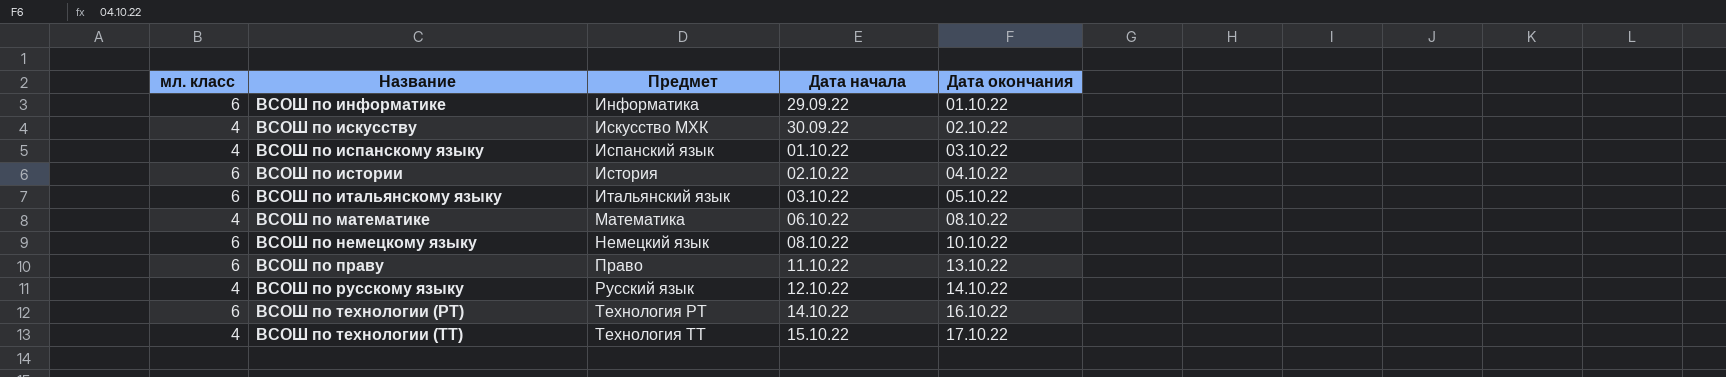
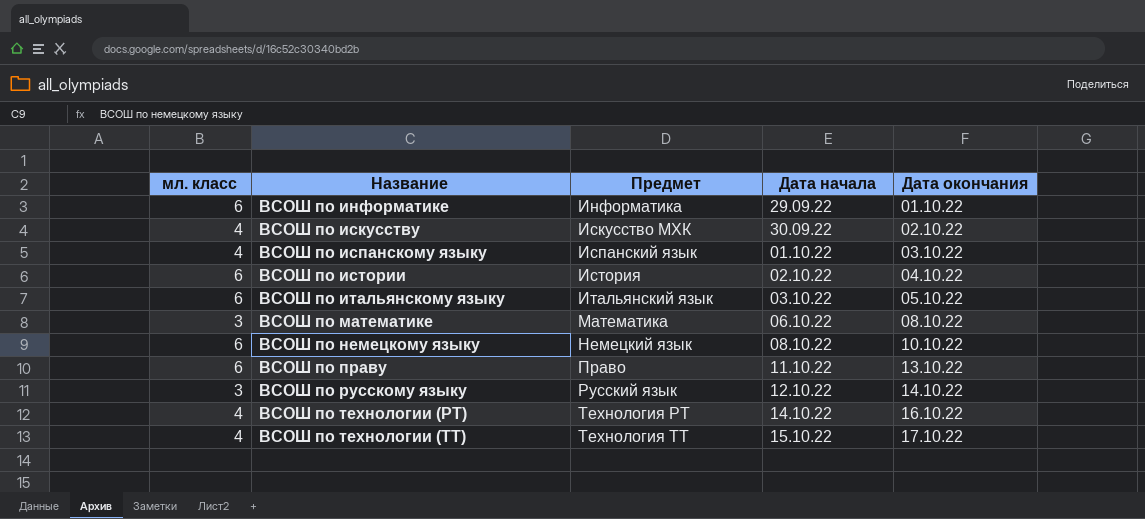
ВСОШ по математике | мл. класс: 4 -> 3
ВСОШ по русскому языку | мл. класс: 4 -> 3
ВСОШ по технологии (РТ) | мл. класс: 6 -> 4

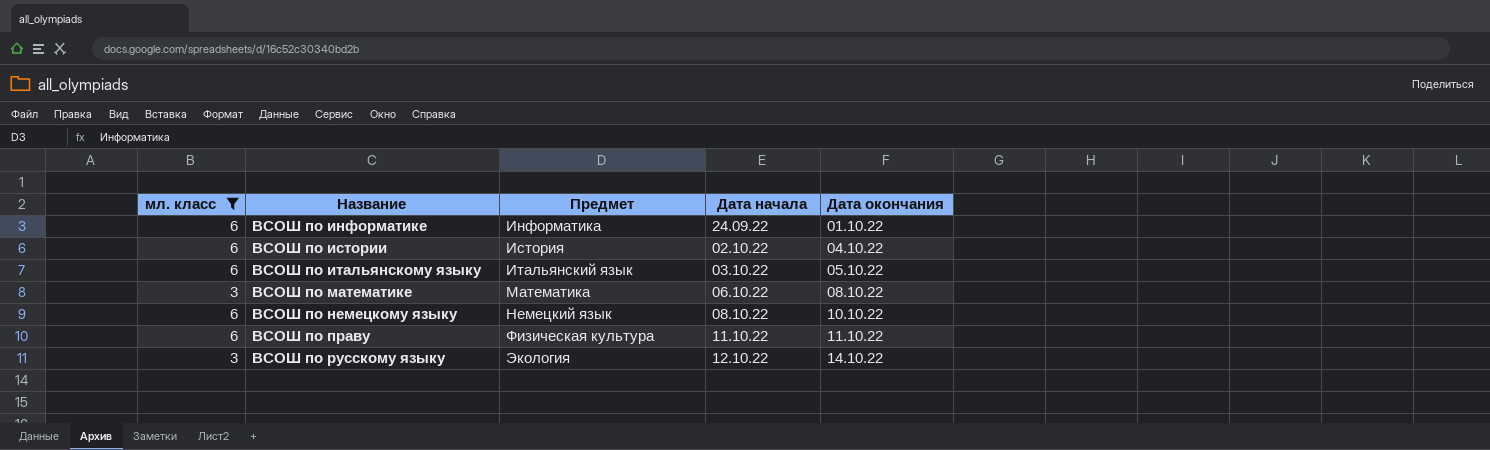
filter: none -> мл. класс != 4
ВСОШ по информатике | Дата начала: 29.09.22 -> 24.09.22
ВСОШ по праву | Предмет: Право -> Физическая культура
ВСОШ по праву | Дата окончания: 13.10.22 -> 11.10.22
ВСОШ по русскому языку | Предмет: Русский язык -> Экология

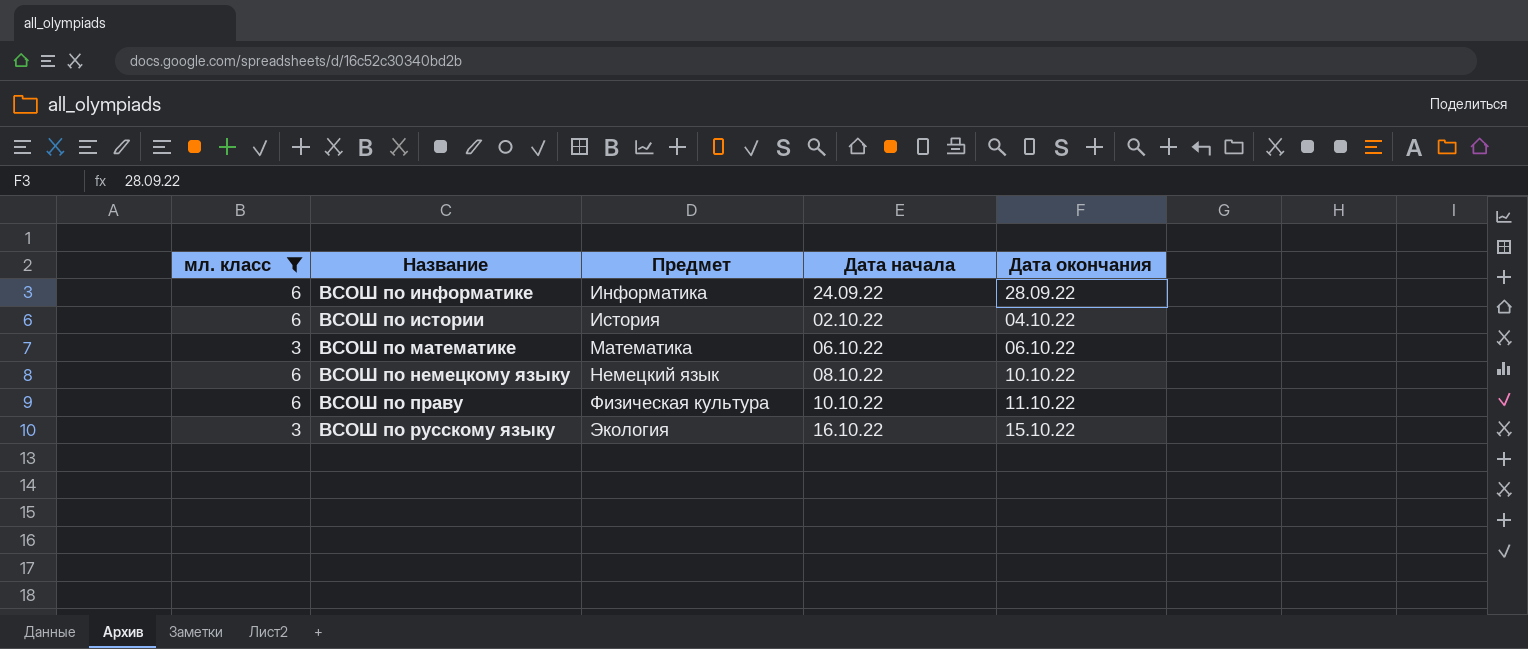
row ВСОШ по итальянскому языку: 6 | Итальянский язык | 03.10.22 | 05.10.22 -> none
ВСОШ по информатике | Дата окончания: 01.10.22 -> 28.09.22
ВСОШ по математике | Дата окончания: 08.10.22 -> 06.10.22
ВСОШ по праву | Дата начала: 11.10.22 -> 10.10.22
ВСОШ по русскому языку | Дата начала: 12.10.22 -> 16.10.22
ВСОШ по русскому языку | Дата окончания: 14.10.22 -> 15.10.22

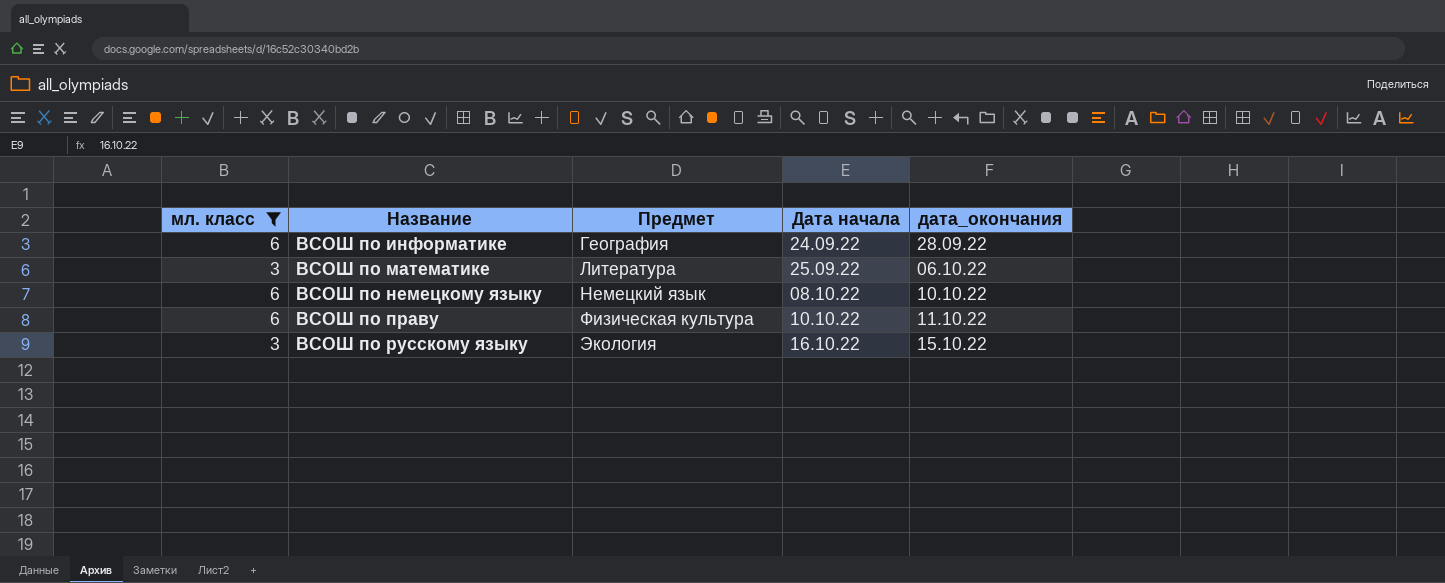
column name: Дата окончания -> дата_окончания
row ВСОШ по истории: 6 | История | 02.10.22 | 04.10.22 -> none
ВСОШ по информатике | Предмет: Информатика -> География
ВСОШ по математике | Предмет: Математика -> Литература
ВСОШ по математике | Дата начала: 06.10.22 -> 25.09.22

